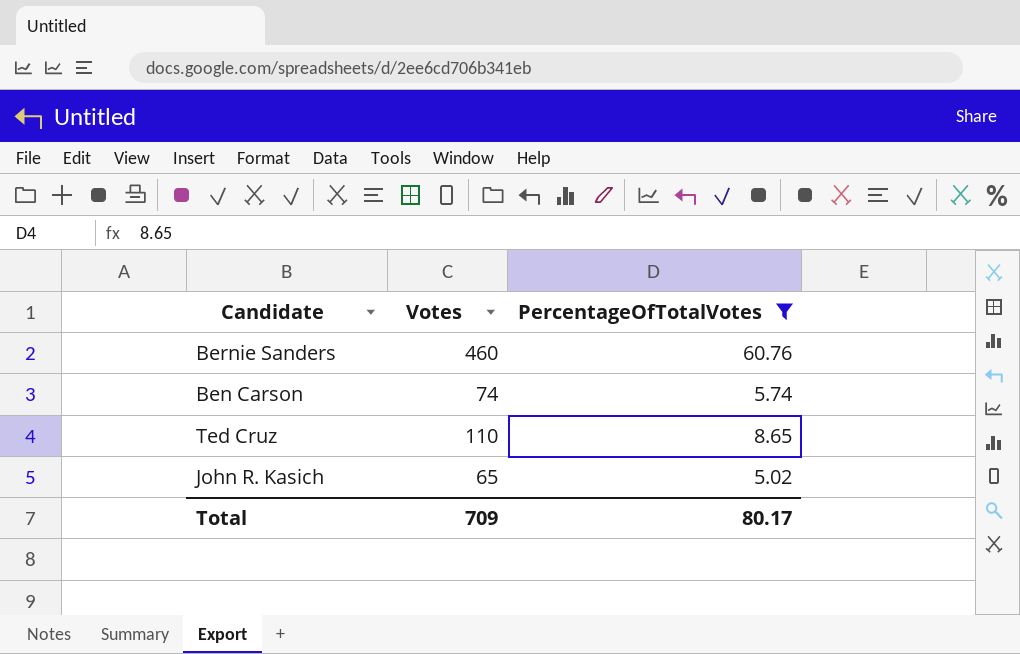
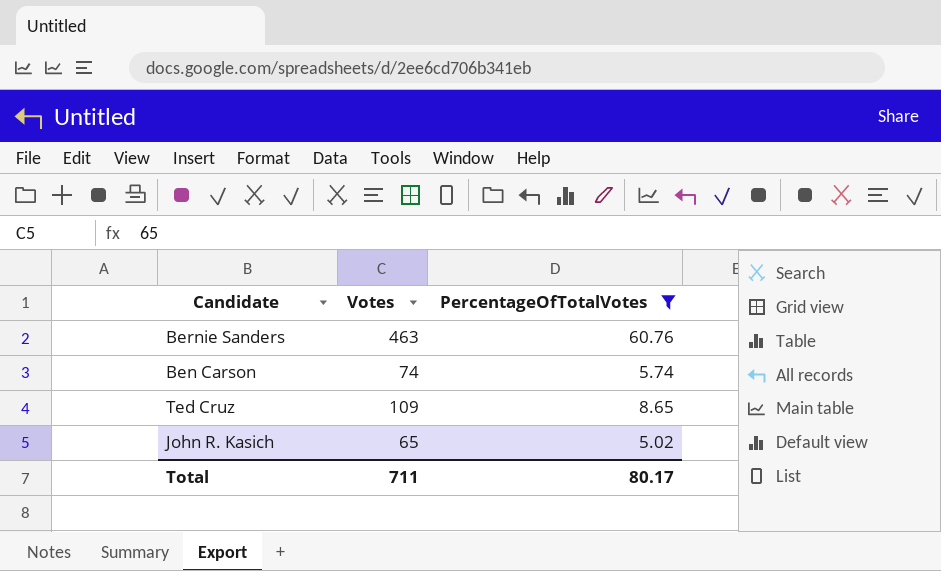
Bernie Sanders | Votes: 460 -> 463
Ted Cruz | Votes: 110 -> 109
Total | Votes: 709 -> 711

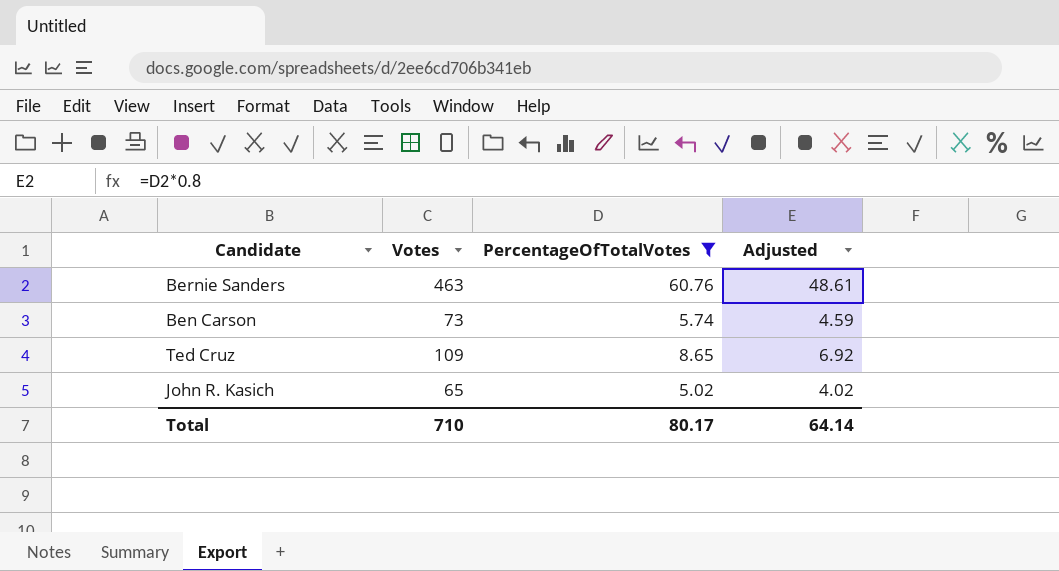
column Adjusted | formula: none -> [PercentageOfTotalVotes] * 0.8
Ben Carson | Votes: 74 -> 73
Total | Votes: 711 -> 710

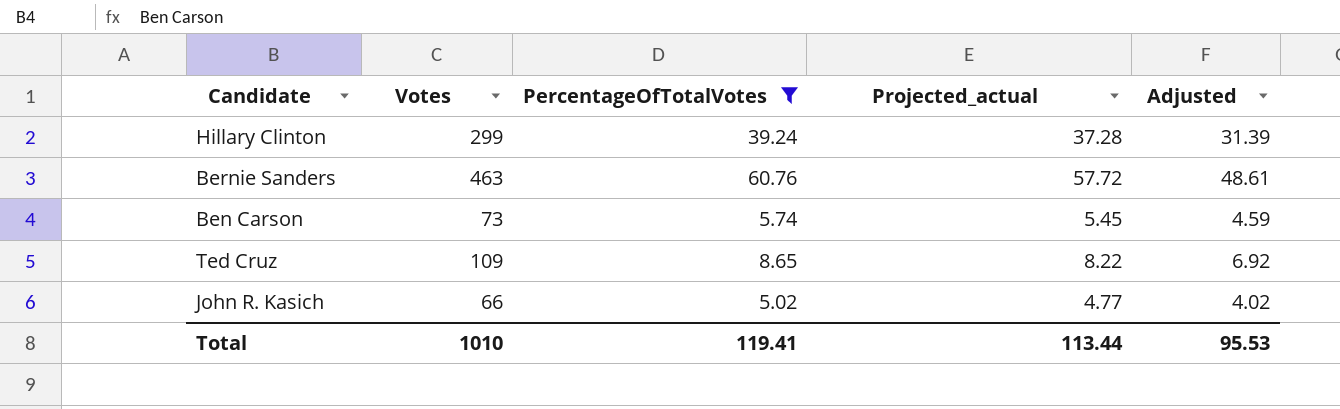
column Projected_actual | formula: none -> [PercentageOfTotalVotes] * 0.95
row Hillary Clinton: none -> 299 | 39.24 | 37.28 | 31.39
John R. Kasich | Votes: 65 -> 66
Total | Votes: 710 -> 1010
Total | PercentageOfTotalVotes: 80.17 -> 119.41
Total | Adjusted: 64.14 -> 95.53

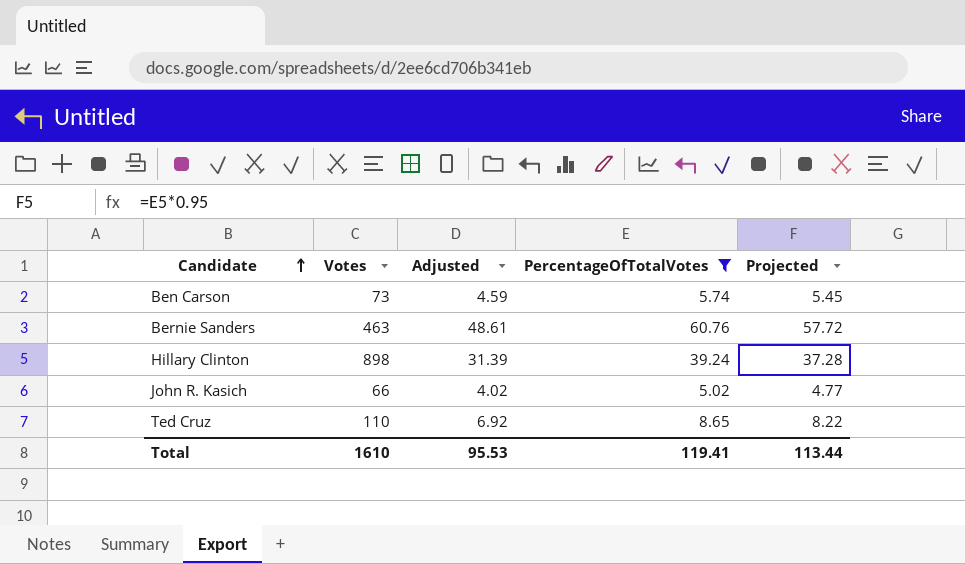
row order: none -> Candidate ascending
column Adjusted | position: 5 -> 3
column name: Projected_actual -> Projected
Hillary Clinton | Votes: 299 -> 898
Ted Cruz | Votes: 109 -> 110
Total | Votes: 1010 -> 1610

